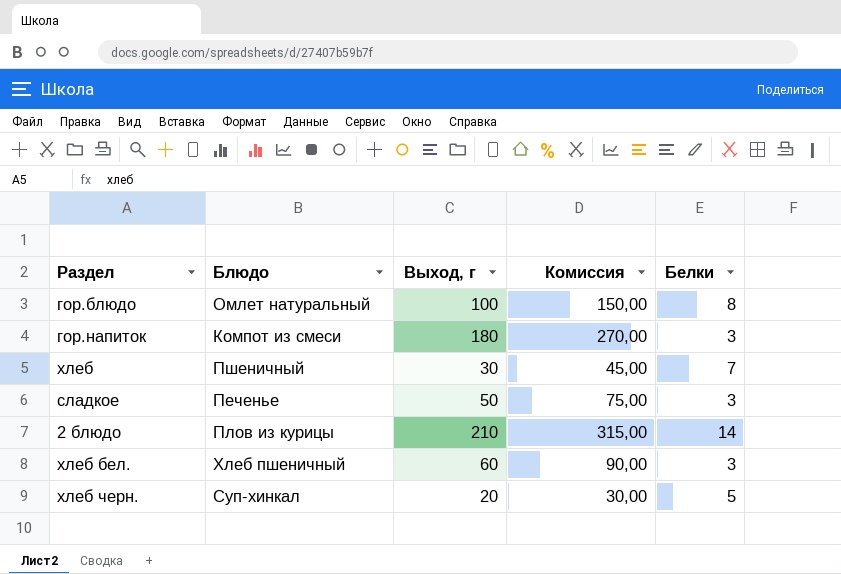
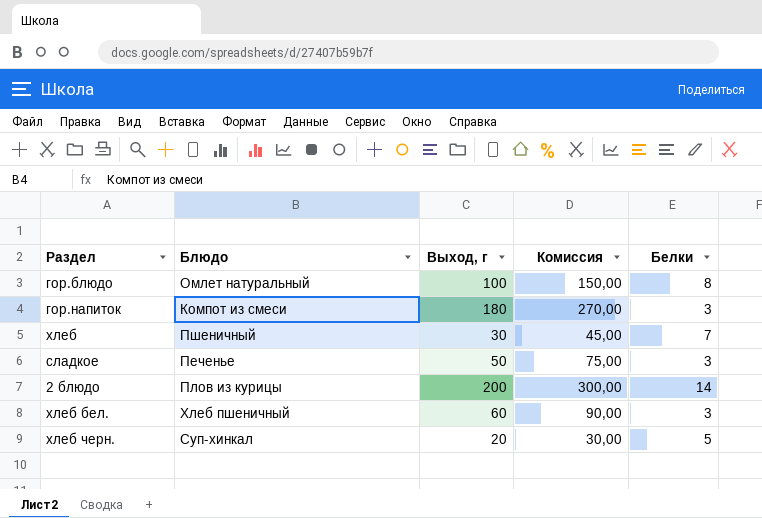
2 блюдо | Выход, г: 210 -> 200
2 блюдо | Комиссия: 315,00 -> 300,00

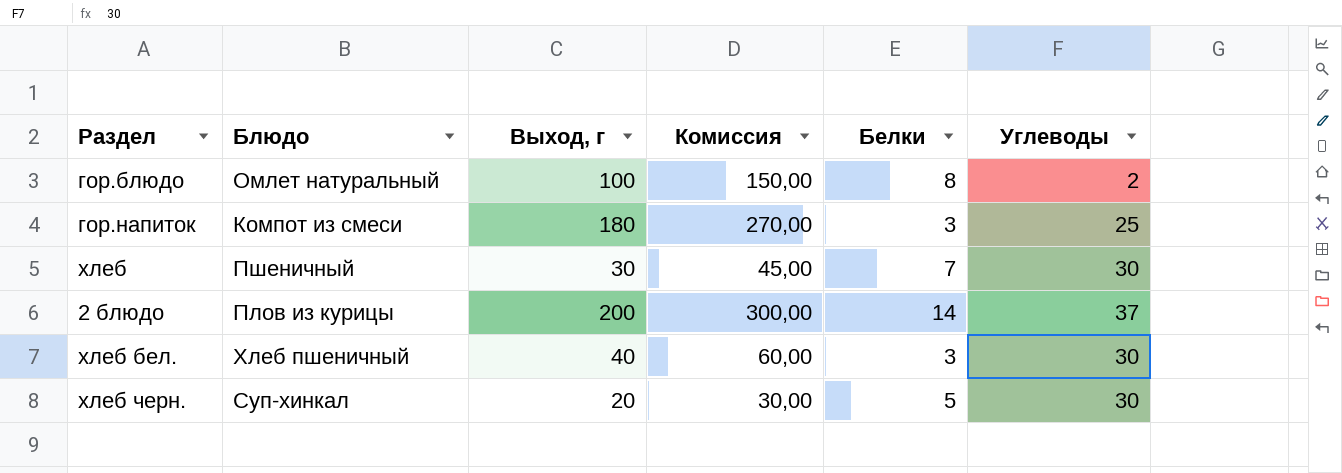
column Углеводы | position: none -> 6
row сладкое: Печенье | 50 | 75,00 | 3 -> none
хлеб бел. | Выход, г: 60 -> 40
хлеб бел. | Комиссия: 90,00 -> 60,00

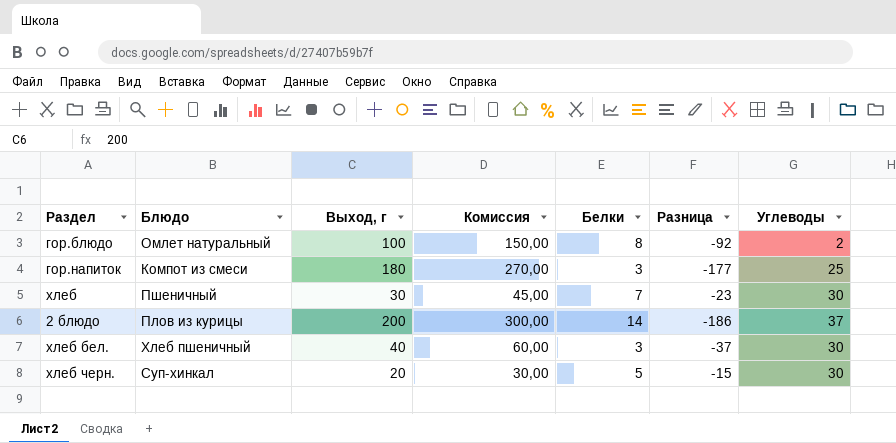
column Разница | formula: none -> [Белки] - [Выход, г]

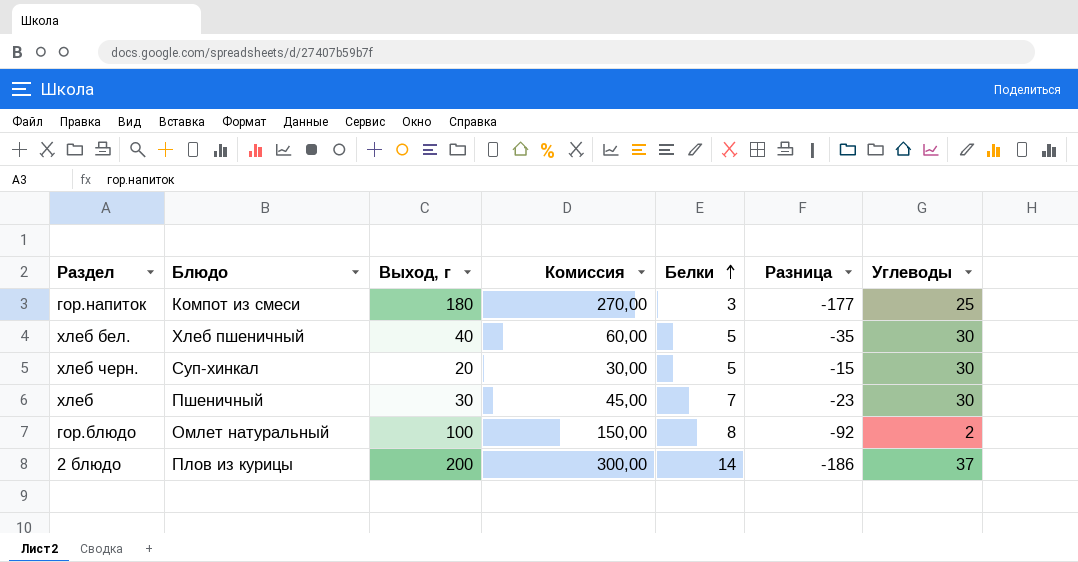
row order: none -> Белки ascending
хлеб бел. | Белки: 3 -> 5
хлеб бел. | Разница: -37 -> -35

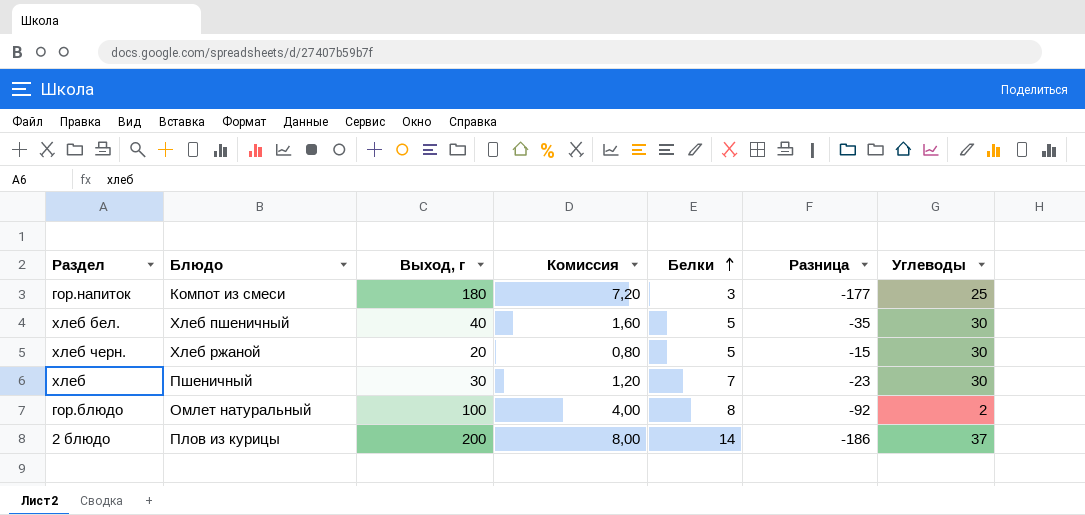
column Комиссия | formula: [Выход, г] * 1,5 -> [Выход, г] * 0,04
хлеб черн. | Блюдо: Суп-хинкал -> Хлеб ржаной

